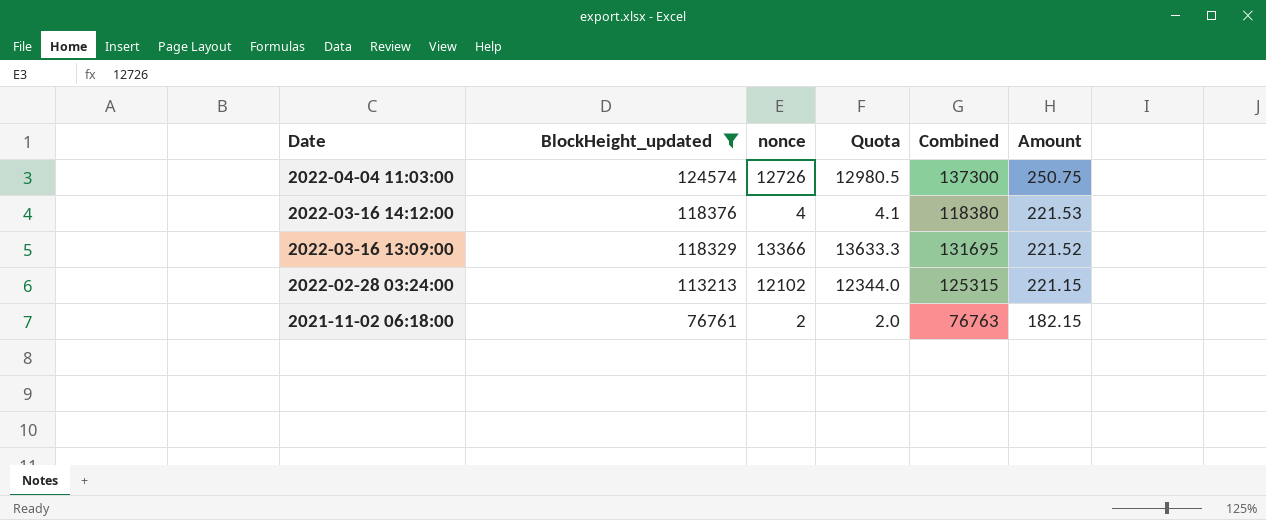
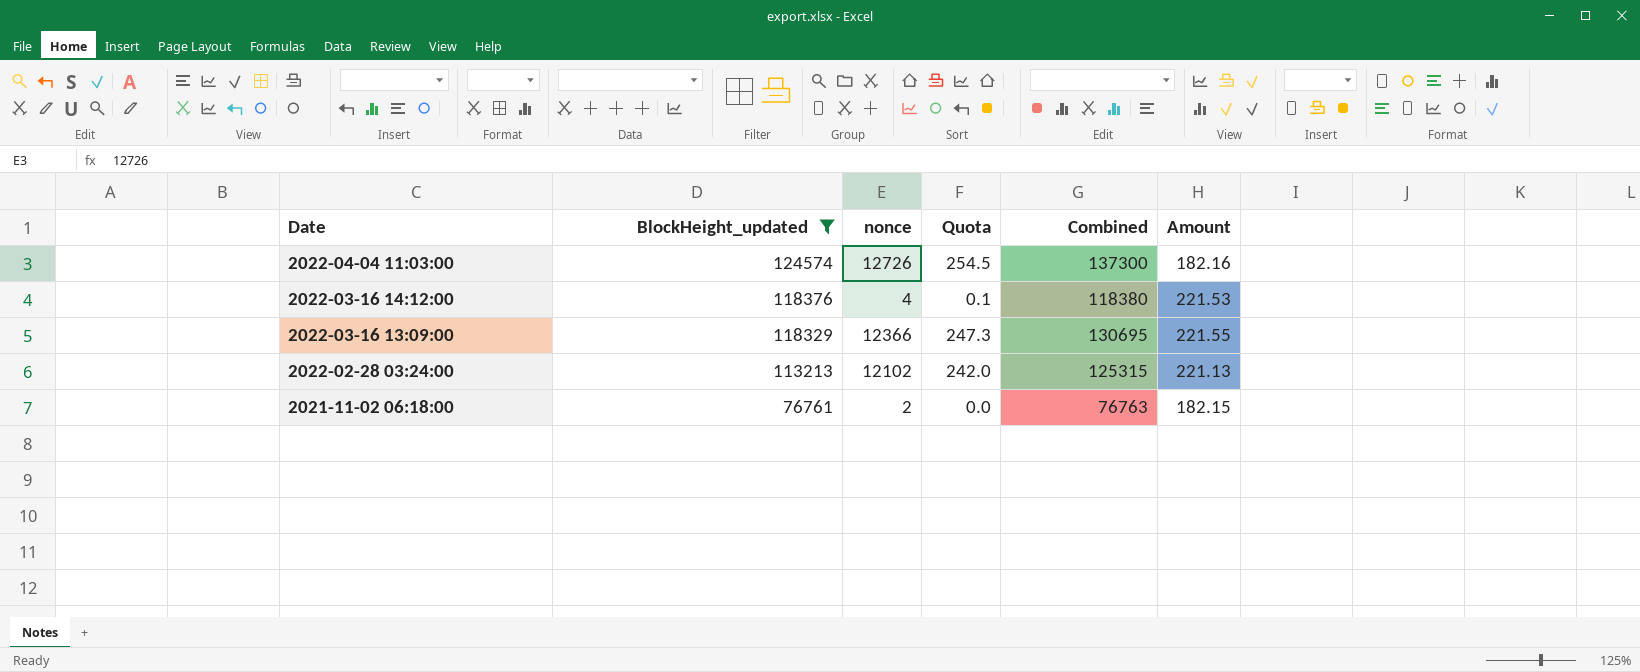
column Quota | formula: [nonce] * 1.02 -> [nonce] * 0.02
2022-04-04 11:03:00 | Amount: 250.75 -> 182.16
2022-03-16 13:09:00 | nonce: 13366 -> 12366
2022-03-16 13:09:00 | Combined: 131695 -> 130695
2022-03-16 13:09:00 | Amount: 221.52 -> 221.55
2022-02-28 03:24:00 | Amount: 221.15 -> 221.13

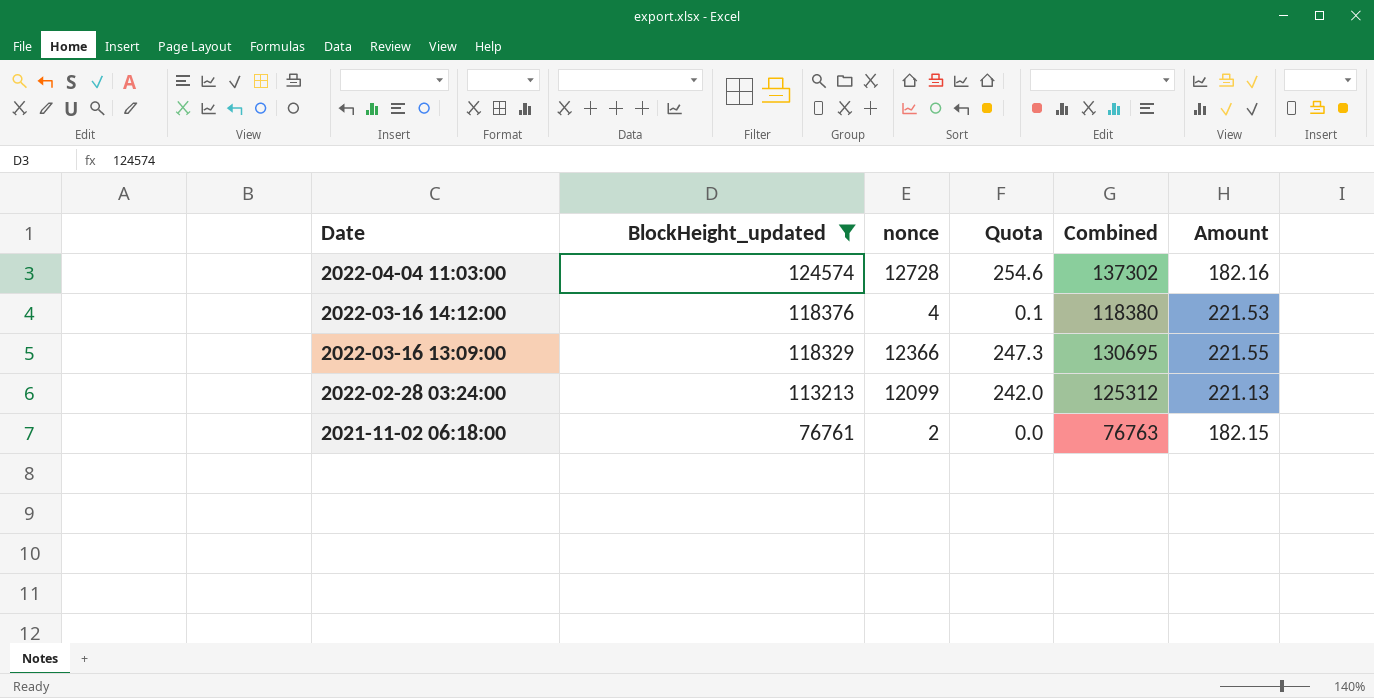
2022-04-04 11:03:00 | nonce: 12726 -> 12728
2022-04-04 11:03:00 | Quota: 254.5 -> 254.6
2022-04-04 11:03:00 | Combined: 137300 -> 137302
2022-02-28 03:24:00 | nonce: 12102 -> 12099
2022-02-28 03:24:00 | Combined: 125315 -> 125312

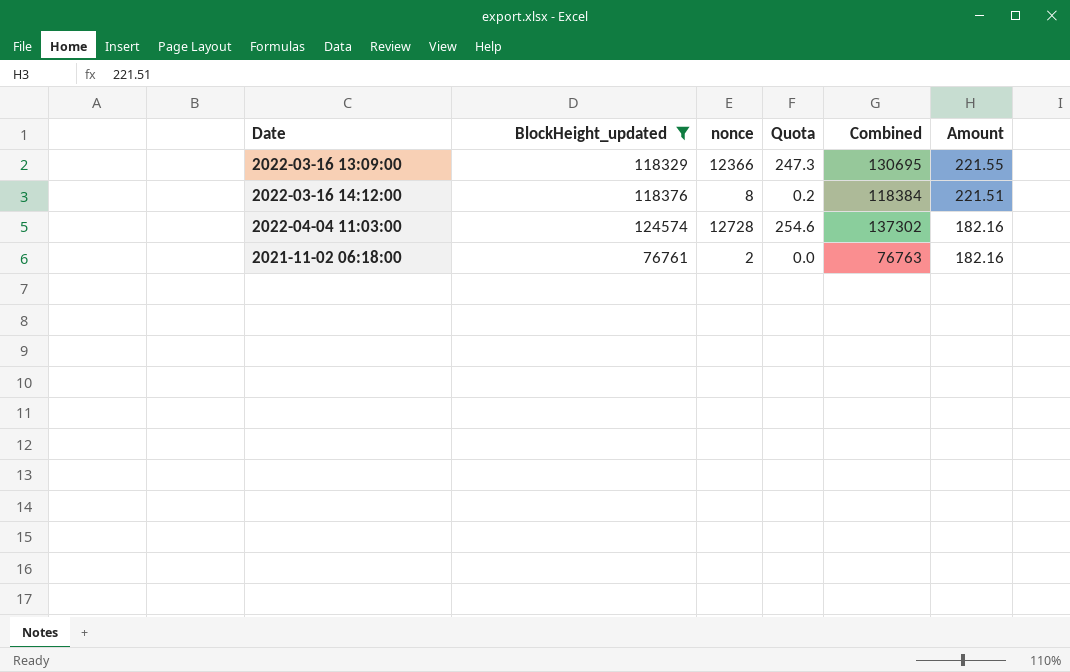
row order: Date descending -> Amount descending
row 2022-02-28 03:24:00: 113213 | 12099 | 242.0 | 125312 | 221.13 -> none
2022-03-16 14:12:00 | nonce: 4 -> 8
2022-03-16 14:12:00 | Quota: 0.1 -> 0.2
2022-03-16 14:12:00 | Combined: 118380 -> 118384
2022-03-16 14:12:00 | Amount: 221.53 -> 221.51
2021-11-02 06:18:00 | Amount: 182.15 -> 182.16

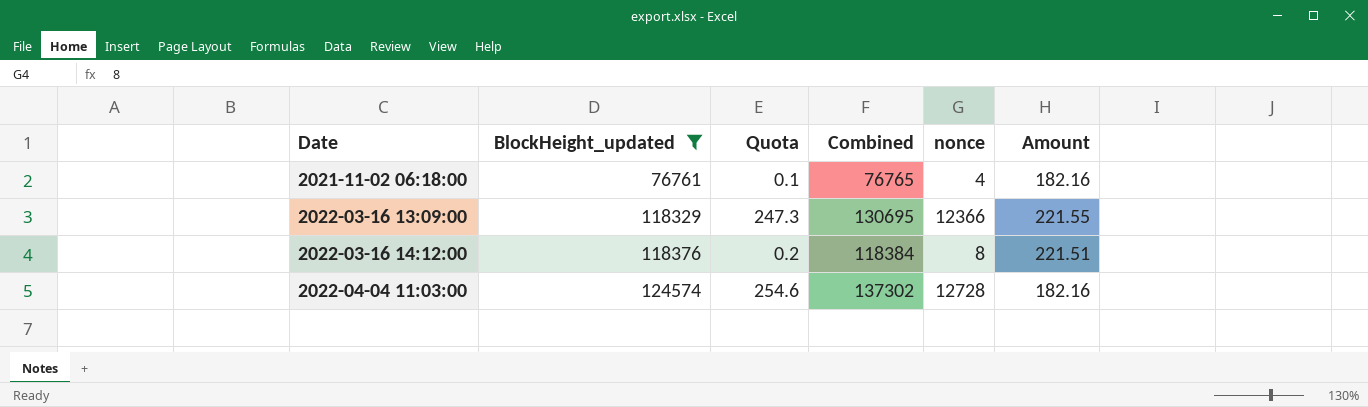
row order: Amount descending -> Date ascending
column nonce | position: 3 -> 5
2021-11-02 06:18:00 | Quota: 0.0 -> 0.1
2021-11-02 06:18:00 | Combined: 76763 -> 76765
2021-11-02 06:18:00 | nonce: 2 -> 4

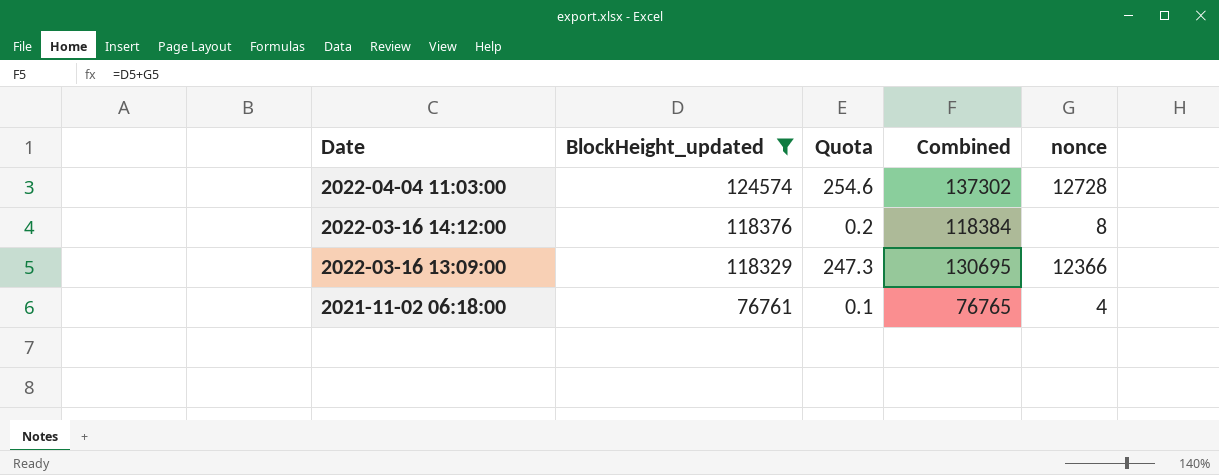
row order: Date ascending -> Date descending
column Amount | position: 6 -> none

